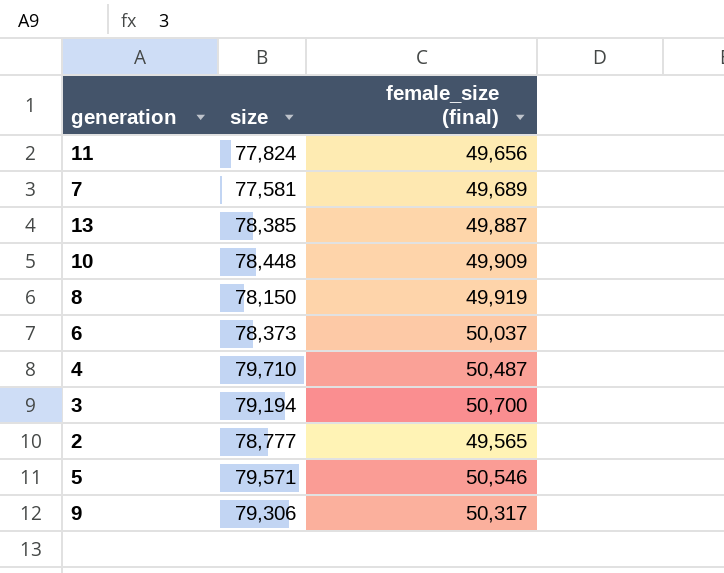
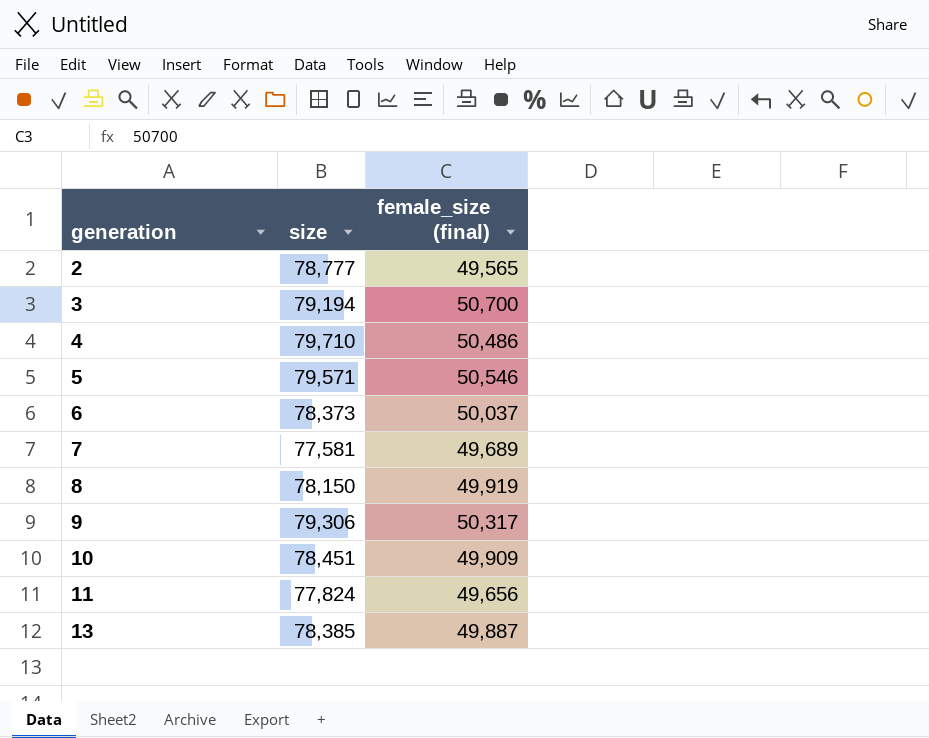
row order: none -> generation ascending
4 | female_size (final): 50,487 -> 50,486
10 | size: 78,448 -> 78,451

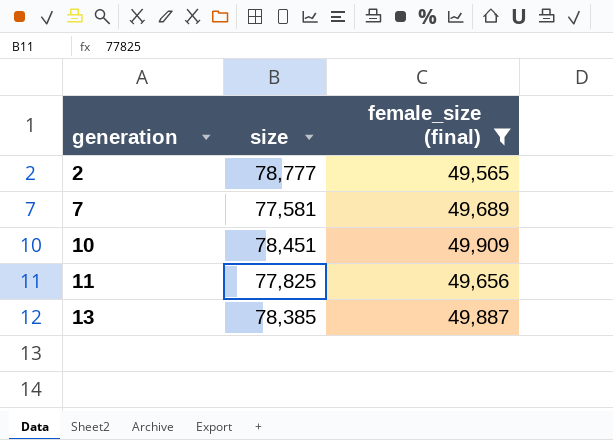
filter: none -> female_size (final) <= 49,909
11 | size: 77,824 -> 77,825

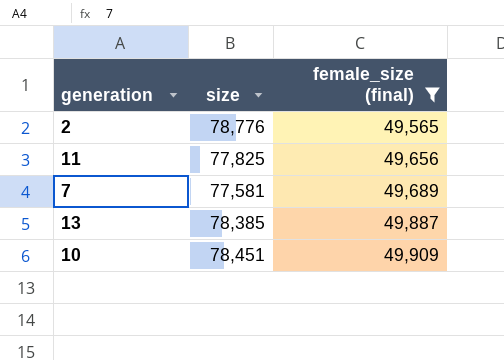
row order: generation ascending -> female_size (final) ascending
2 | size: 78,777 -> 78,776

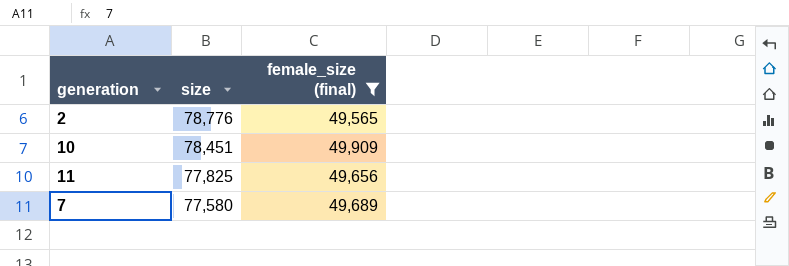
row order: female_size (final) ascending -> size descending
row 13: 78,385 | 49,887 -> none
7 | size: 77,581 -> 77,580

